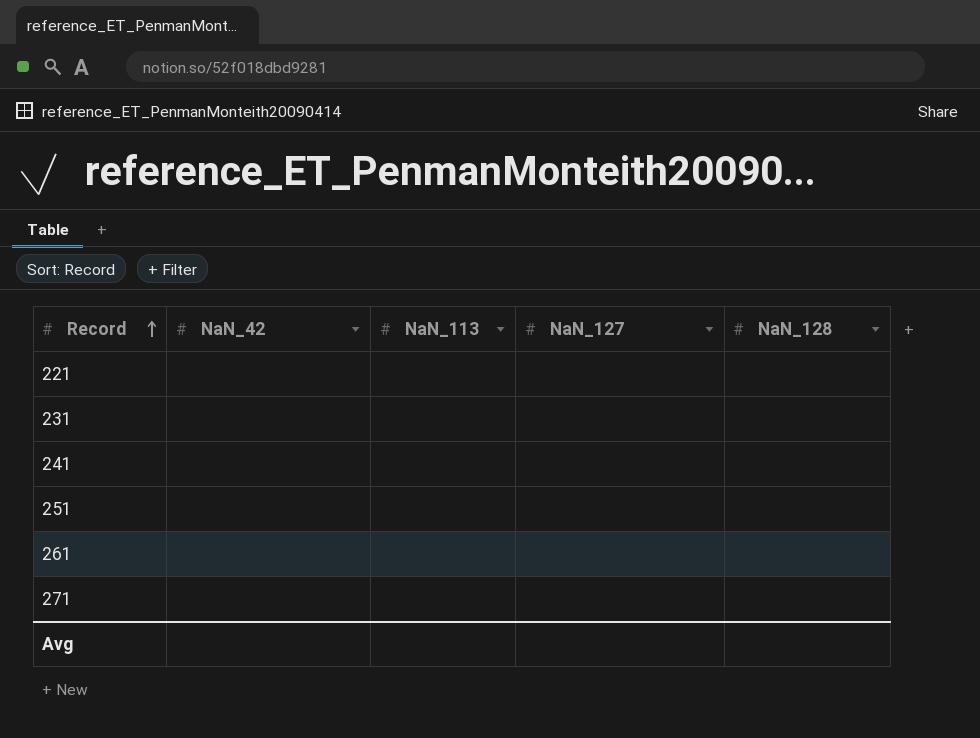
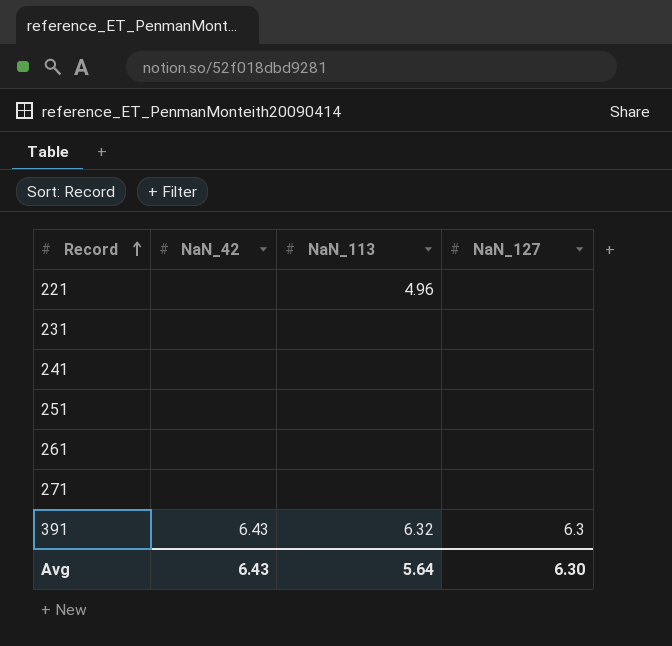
column NaN_128 | position: 5 -> none
221 | NaN_113: none -> 4.96
row 391: none -> 6.43 | 6.32 | 6.3
Avg | NaN_42: none -> 6.43
Avg | NaN_113: none -> 5.64
Avg | NaN_127: none -> 6.30

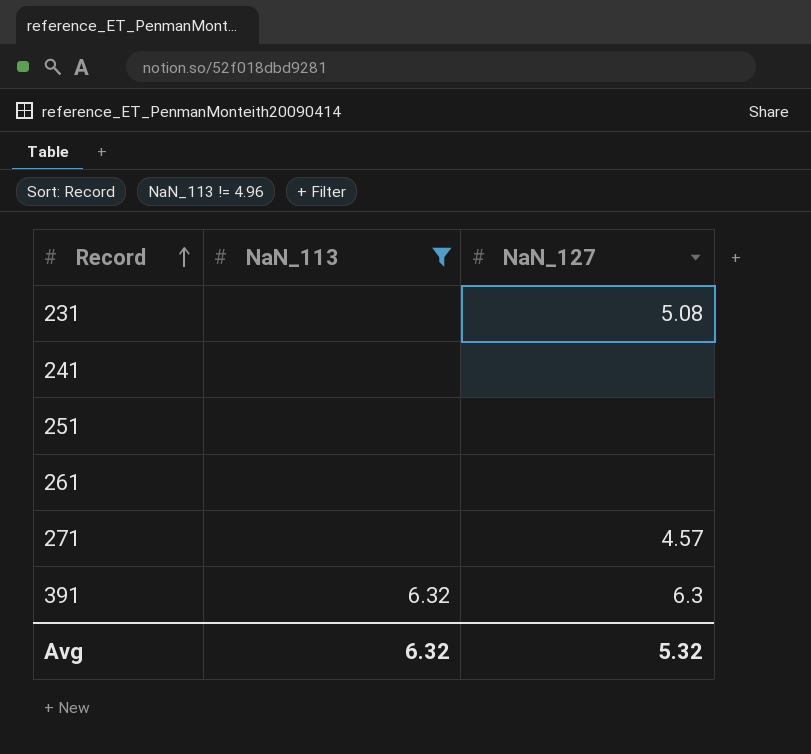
filter: none -> NaN_113 != 4.96
column NaN_42 | position: 2 -> none
231 | NaN_127: none -> 5.08
271 | NaN_127: none -> 4.57
Avg | NaN_113: 5.64 -> 6.32
Avg | NaN_127: 6.30 -> 5.32

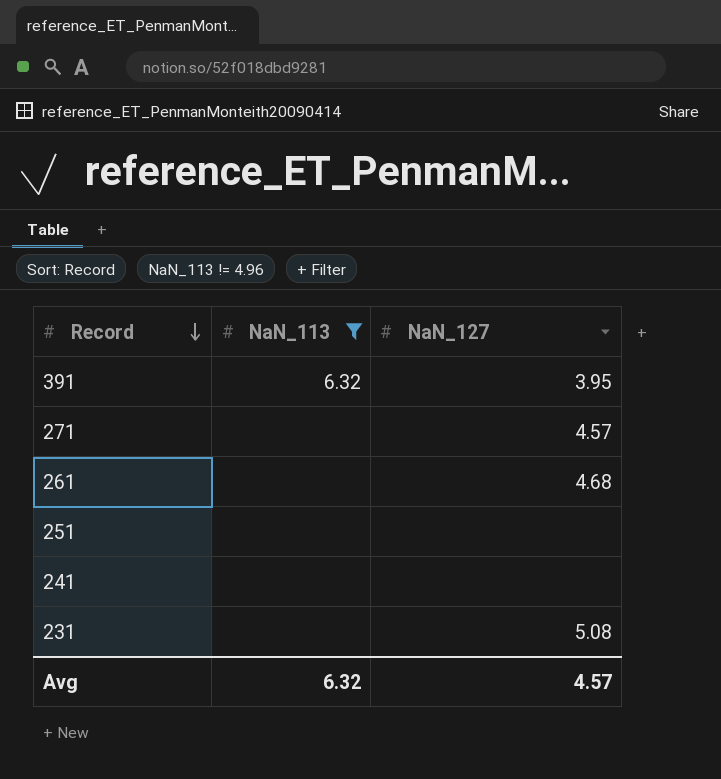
row order: Record ascending -> Record descending
391 | NaN_127: 6.3 -> 3.95
261 | NaN_127: none -> 4.68
Avg | NaN_127: 5.32 -> 4.57

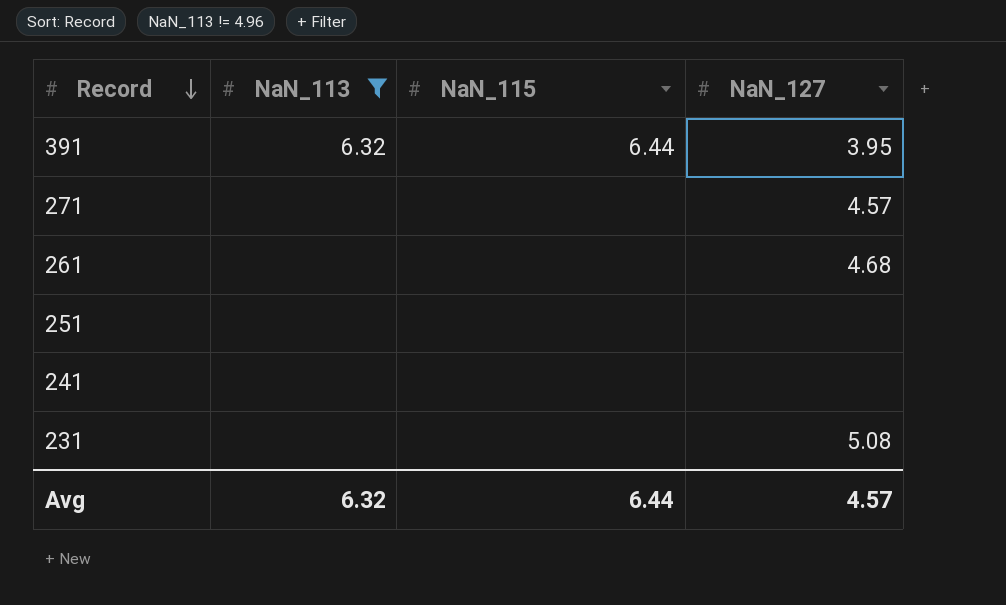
column NaN_115 | position: none -> 3

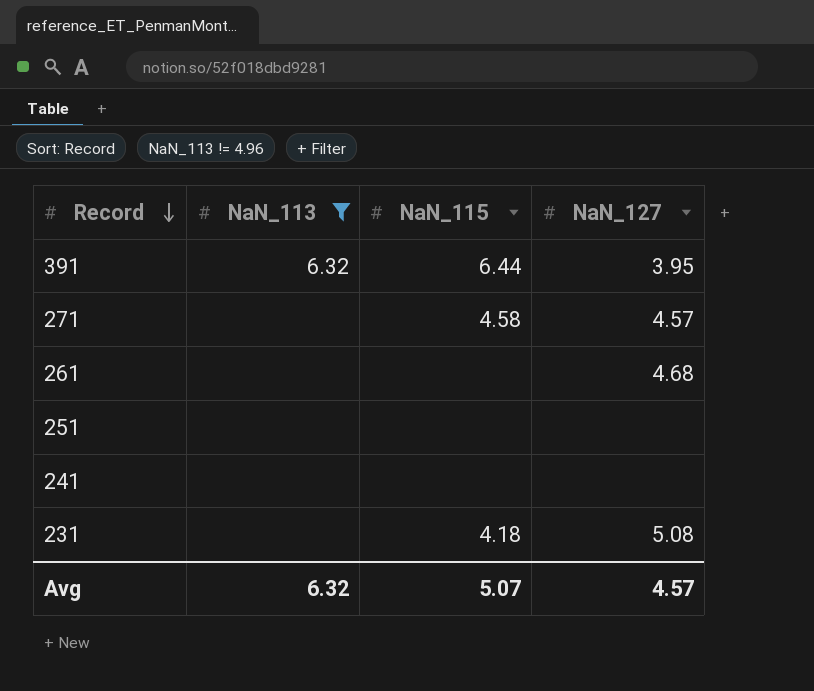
271 | NaN_115: none -> 4.58
231 | NaN_115: none -> 4.18
Avg | NaN_115: 6.44 -> 5.07

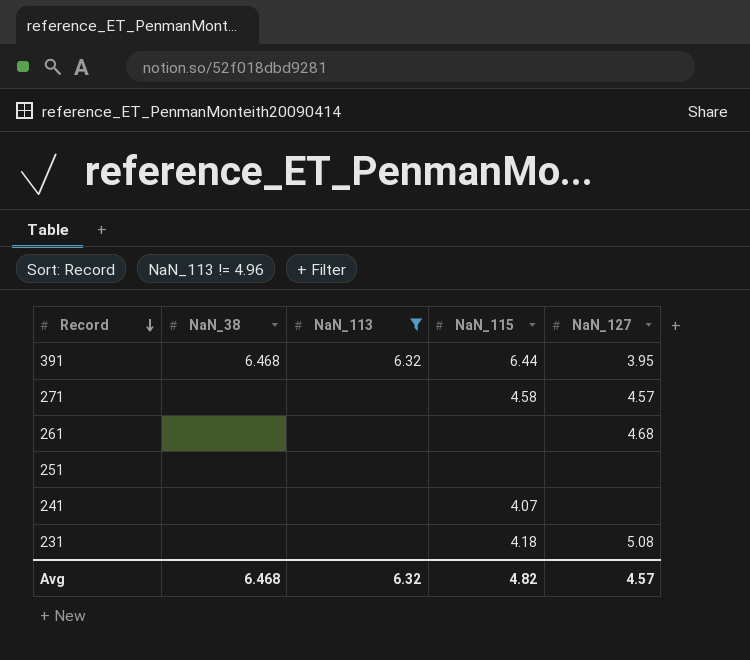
column NaN_38 | position: none -> 2
241 | NaN_115: none -> 4.07
Avg | NaN_115: 5.07 -> 4.82

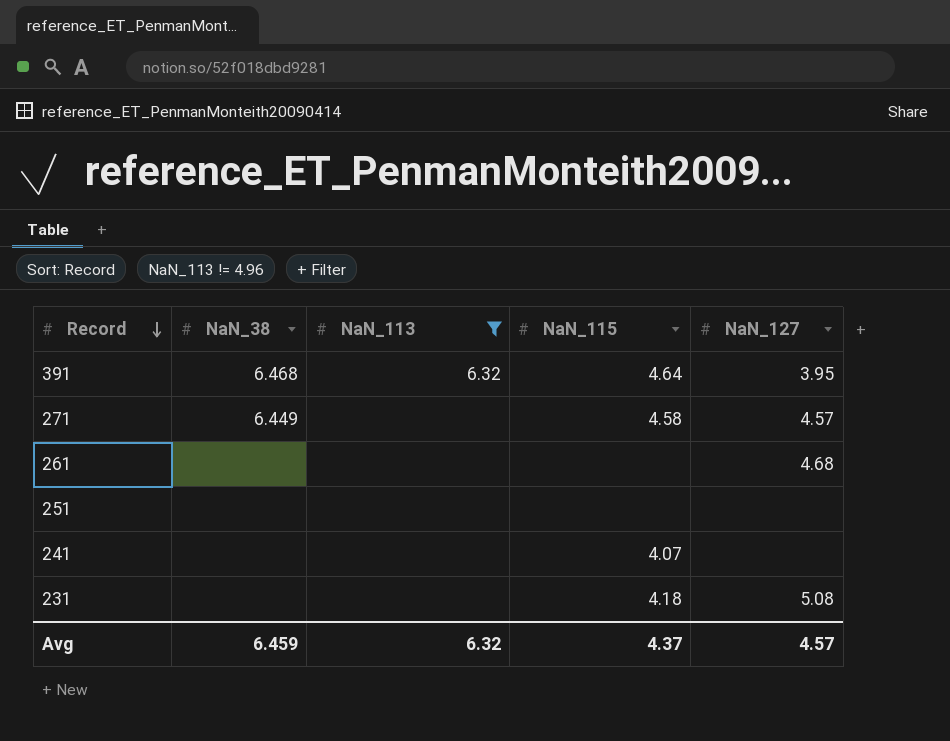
391 | NaN_115: 6.44 -> 4.64
271 | NaN_38: none -> 6.449
Avg | NaN_38: 6.468 -> 6.459
Avg | NaN_115: 4.82 -> 4.37

